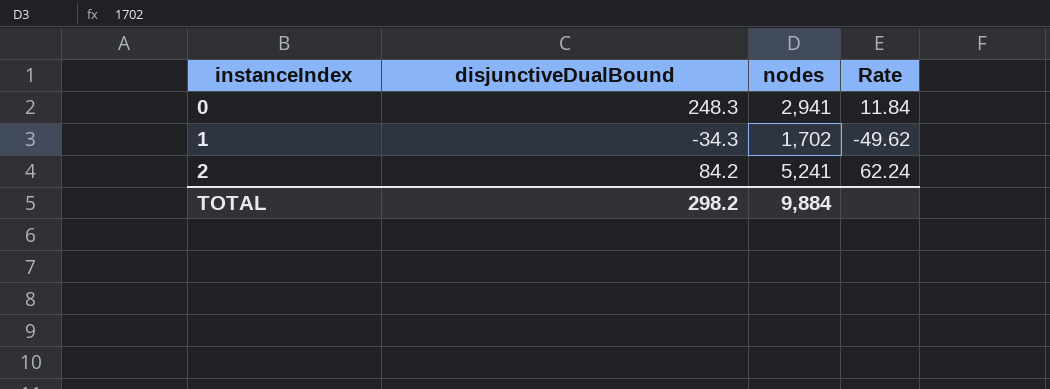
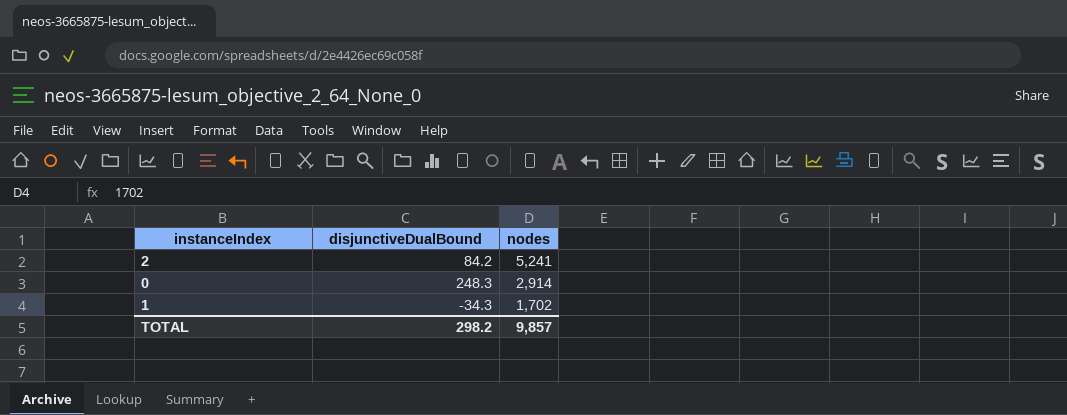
row order: instanceIndex ascending -> nodes descending
column Rate | formula: [nodes] / [disjunctiveDualBound] -> none
0 | nodes: 2,941 -> 2,914
TOTAL | nodes: 9,884 -> 9,857

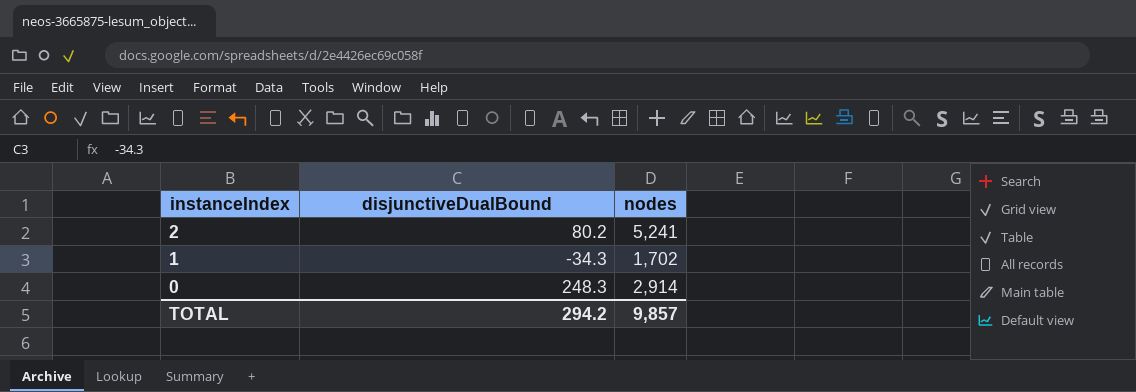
row order: nodes descending -> instanceIndex descending
2 | disjunctiveDualBound: 84.2 -> 80.2
TOTAL | disjunctiveDualBound: 298.2 -> 294.2

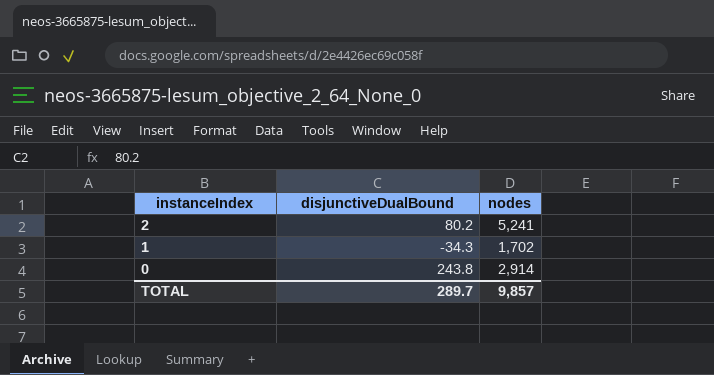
0 | disjunctiveDualBound: 248.3 -> 243.8
TOTAL | disjunctiveDualBound: 294.2 -> 289.7

